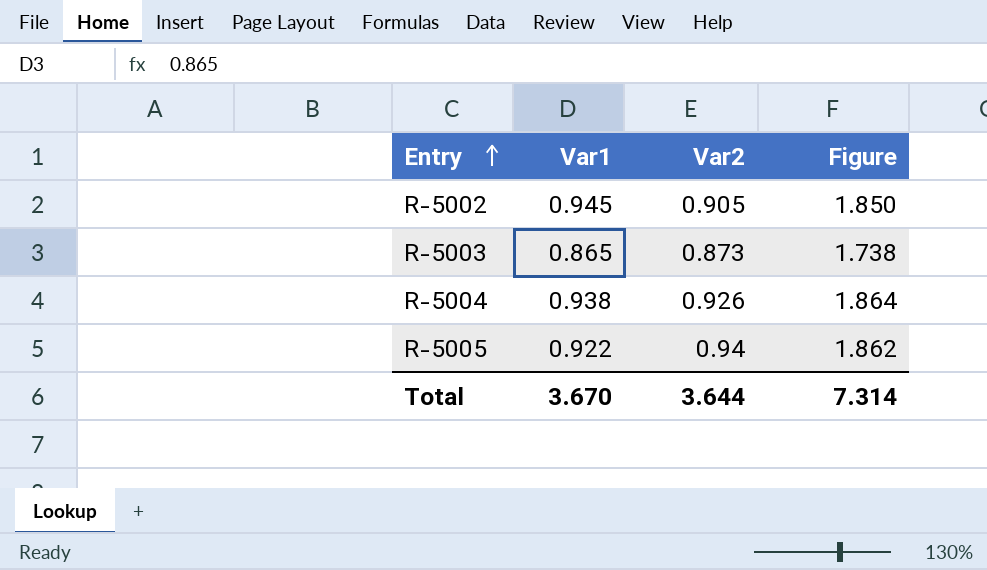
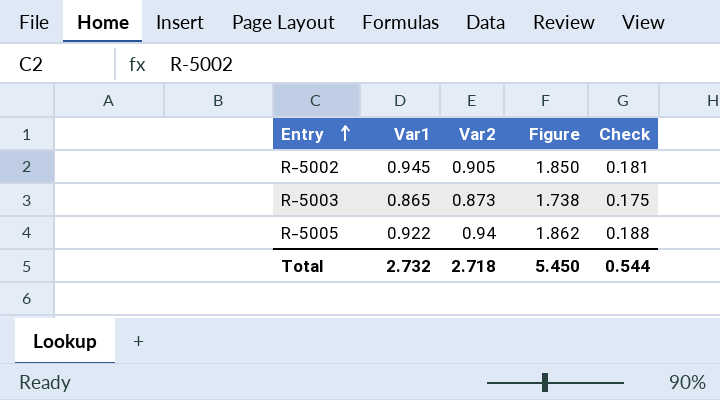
column Check | formula: none -> [Var2] * 0.2
row R-5004: 0.938 | 0.926 | 1.864 -> none
Total | Var1: 3.670 -> 2.732
Total | Var2: 3.644 -> 2.718
Total | Figure: 7.314 -> 5.450

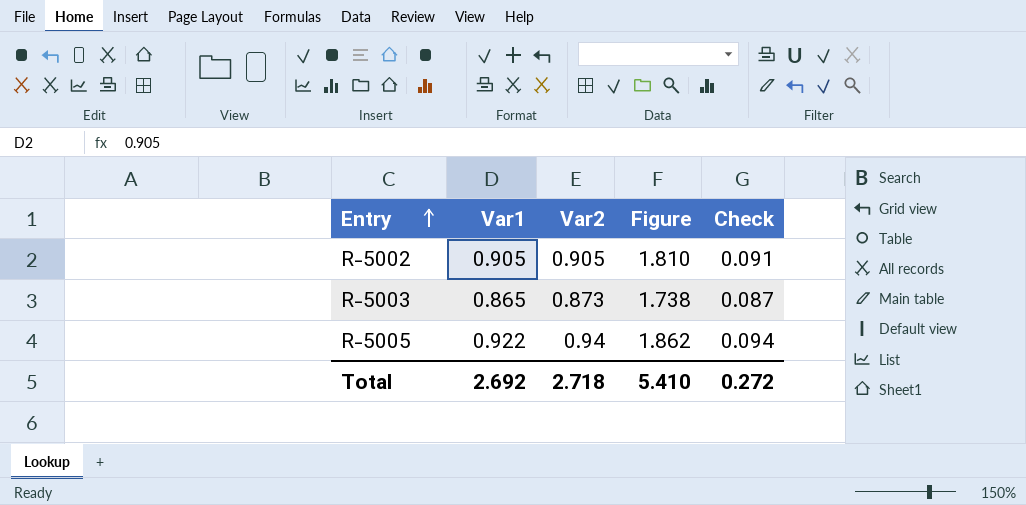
column Check | formula: [Var2] * 0.2 -> [Var2] * 0.1
R-5002 | Var1: 0.945 -> 0.905
R-5002 | Figure: 1.850 -> 1.810
Total | Var1: 2.732 -> 2.692
Total | Figure: 5.450 -> 5.410
Total | Check: 0.544 -> 0.272

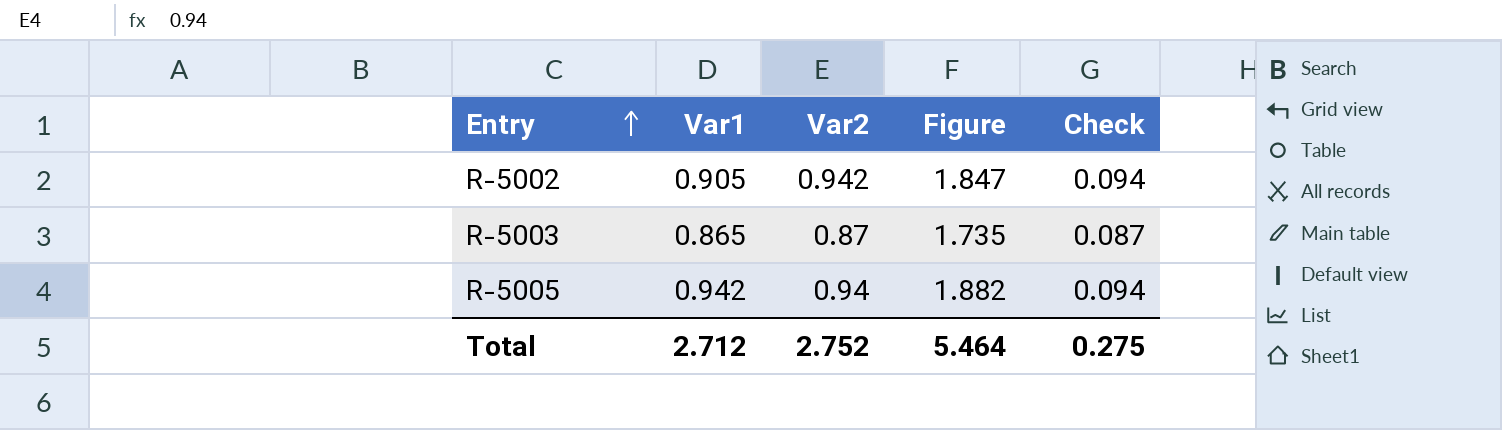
R-5002 | Var2: 0.905 -> 0.942
R-5002 | Figure: 1.810 -> 1.847
R-5002 | Check: 0.091 -> 0.094
R-5003 | Var2: 0.873 -> 0.87
R-5003 | Figure: 1.738 -> 1.735
R-5005 | Var1: 0.922 -> 0.942
R-5005 | Figure: 1.862 -> 1.882
Total | Var1: 2.692 -> 2.712
Total | Var2: 2.718 -> 2.752
Total | Figure: 5.410 -> 5.464
Total | Check: 0.272 -> 0.275

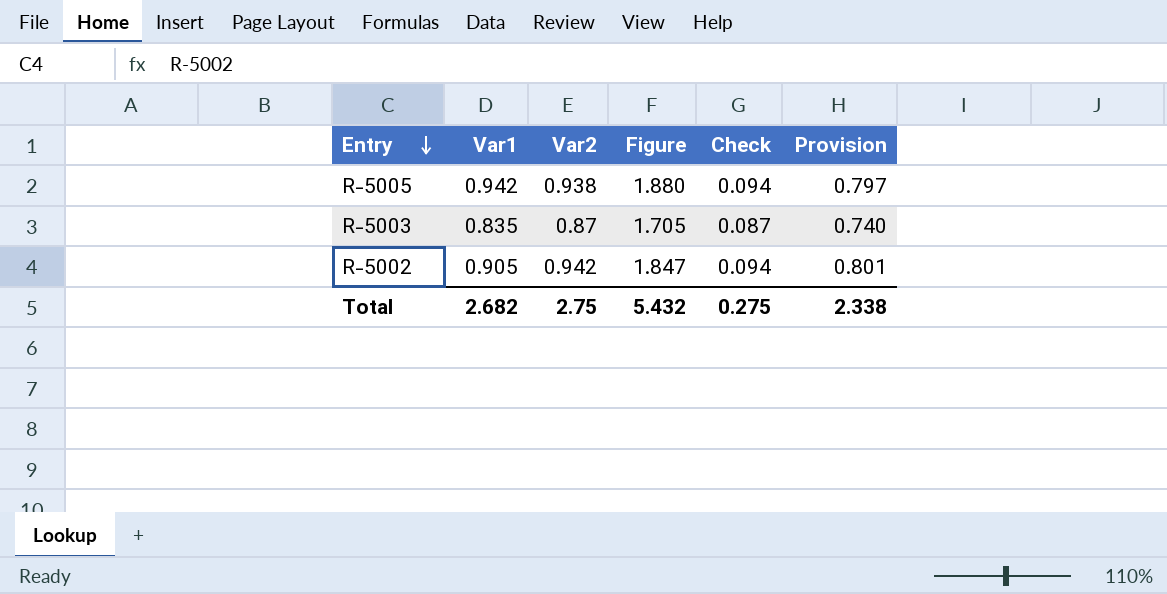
row order: Entry ascending -> Entry descending
column Provision | formula: none -> [Var2] * 0.85
R-5005 | Var2: 0.94 -> 0.938
R-5005 | Figure: 1.882 -> 1.880
R-5003 | Var1: 0.865 -> 0.835
R-5003 | Figure: 1.735 -> 1.705
Total | Var1: 2.712 -> 2.682
Total | Var2: 2.752 -> 2.75
Total | Figure: 5.464 -> 5.432

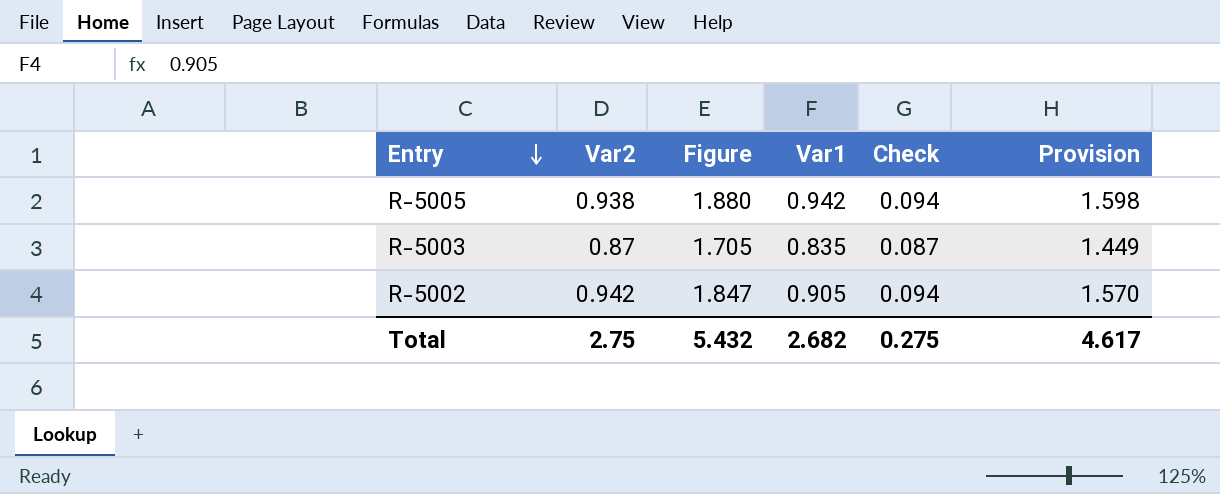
column Var1 | position: 2 -> 4
column Provision | formula: [Var2] * 0.85 -> [Figure] * 0.85
Total | Provision: 2.338 -> 4.617

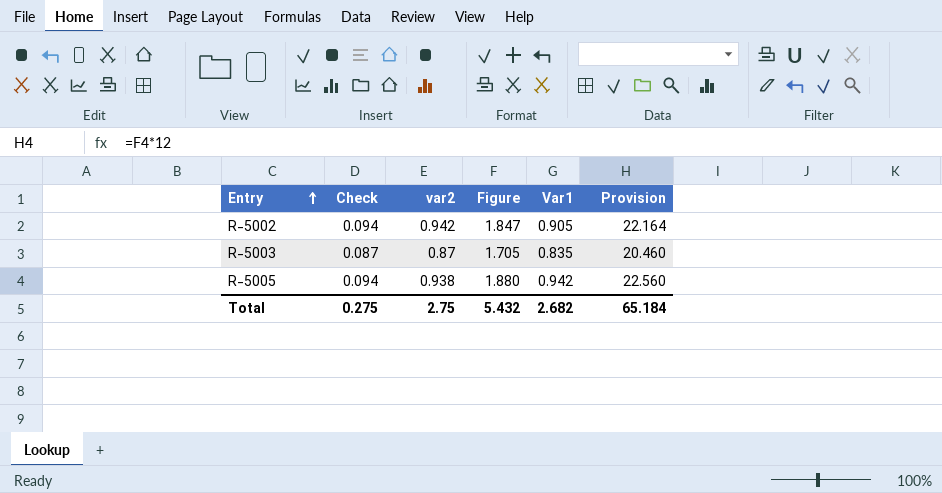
row order: Entry descending -> Entry ascending
column Check | position: 5 -> 2
column name: Var2 -> var2
column Provision | formula: [Figure] * 0.85 -> [Figure] * 12
Total | Provision: 4.617 -> 65.184

